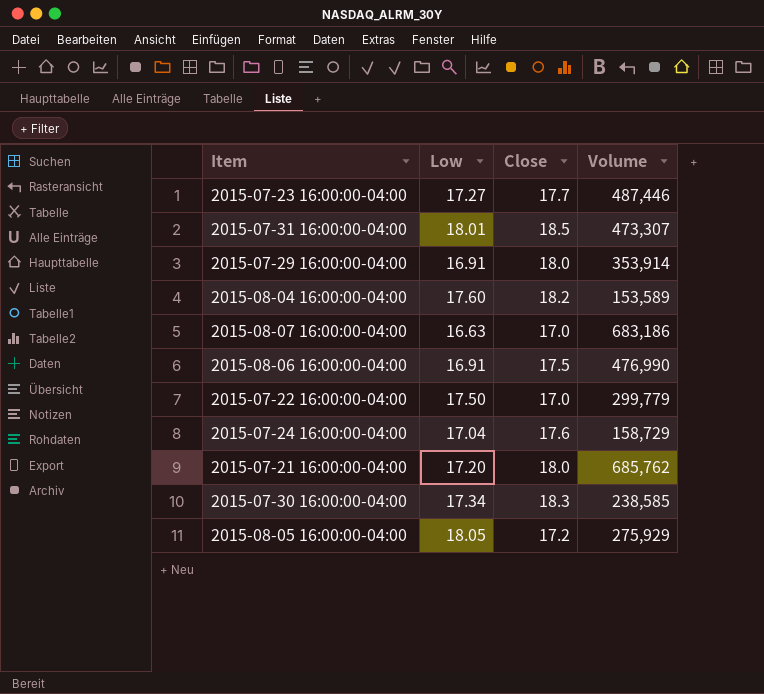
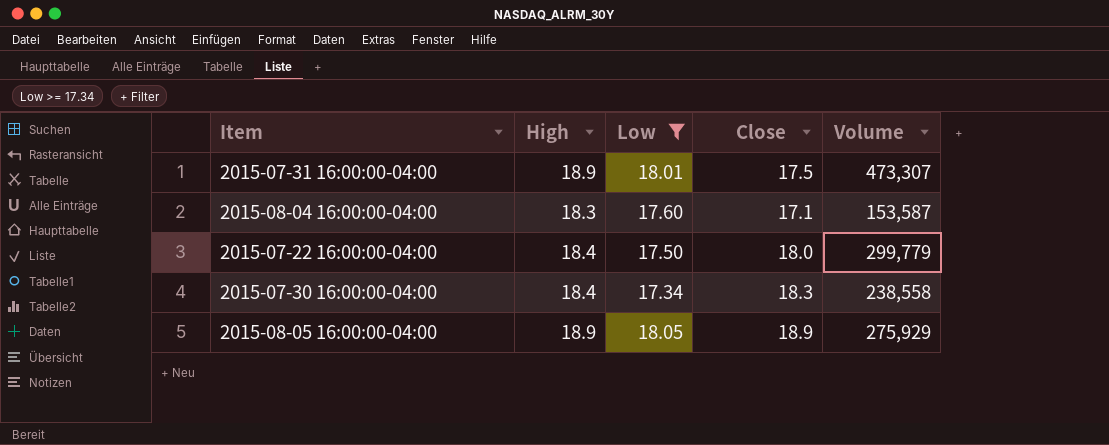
filter: none -> Low >= 17.34
column High | position: none -> 2
2015-07-31 16:00:00-04:00 | Close: 18.5 -> 17.5
2015-08-04 16:00:00-04:00 | Close: 18.2 -> 17.1
2015-08-04 16:00:00-04:00 | Volume: 153,589 -> 153,587
2015-07-22 16:00:00-04:00 | Close: 17.0 -> 18.0
2015-07-30 16:00:00-04:00 | Volume: 238,585 -> 238,558
2015-08-05 16:00:00-04:00 | Close: 17.2 -> 18.9

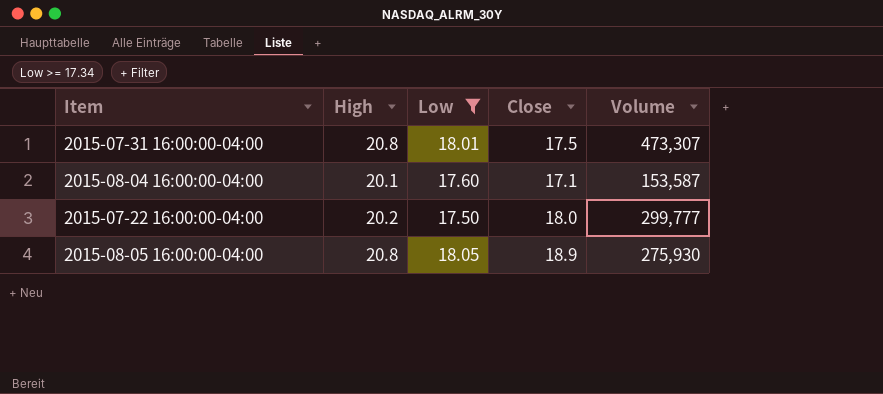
row 2015-07-30 16:00:00-04:00: 18.4 | 17.34 | 18.3 | 238,558 -> none
2015-07-31 16:00:00-04:00 | High: 18.9 -> 20.8
2015-08-04 16:00:00-04:00 | High: 18.3 -> 20.1
2015-07-22 16:00:00-04:00 | High: 18.4 -> 20.2
2015-07-22 16:00:00-04:00 | Volume: 299,779 -> 299,777
2015-08-05 16:00:00-04:00 | High: 18.9 -> 20.8
2015-08-05 16:00:00-04:00 | Volume: 275,929 -> 275,930

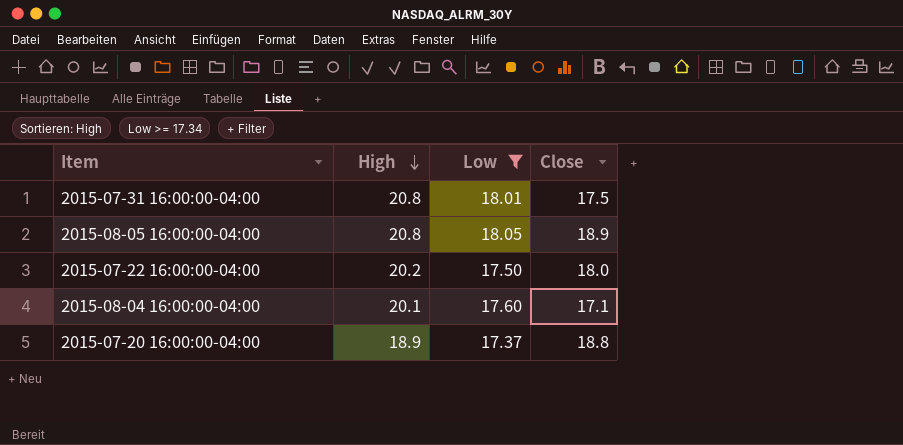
row order: none -> High descending
column Volume | position: 5 -> none
row 2015-07-20 16:00:00-04:00: none -> 18.9 | 17.37 | 18.8

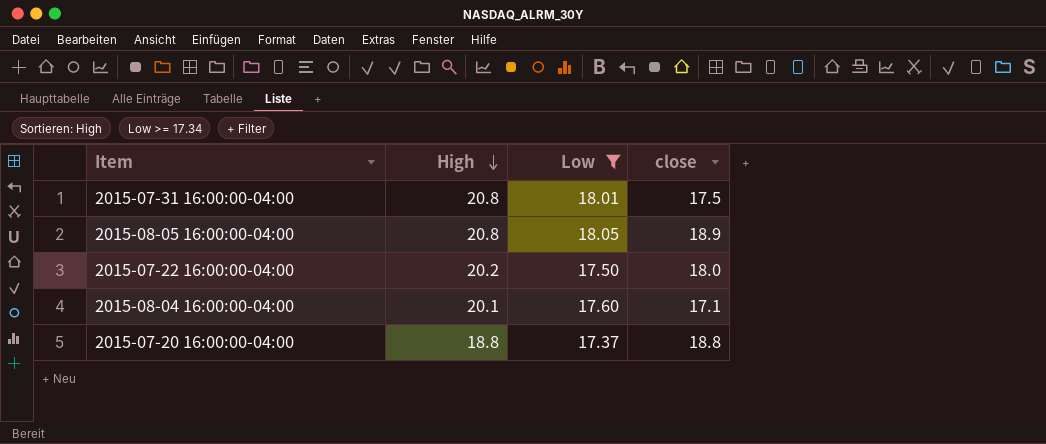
column name: Close -> close
2015-07-20 16:00:00-04:00 | High: 18.9 -> 18.8

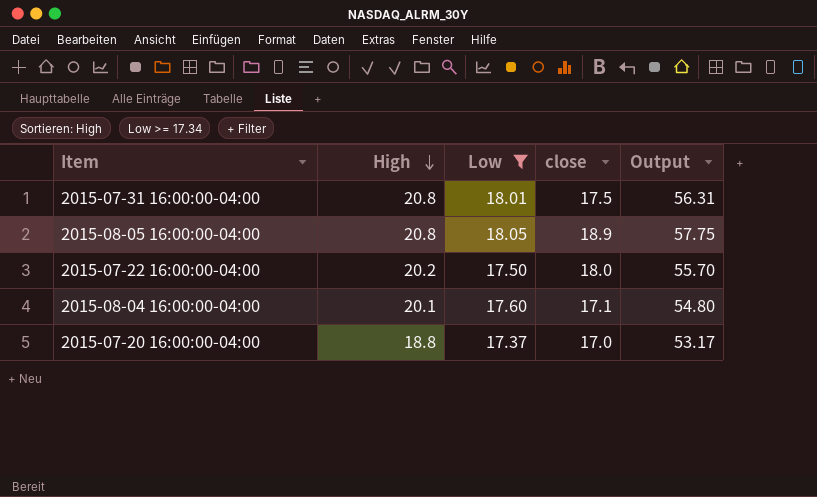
column Output | formula: none -> [High] + [Low] + [close]
2015-07-20 16:00:00-04:00 | close: 18.8 -> 17.0

